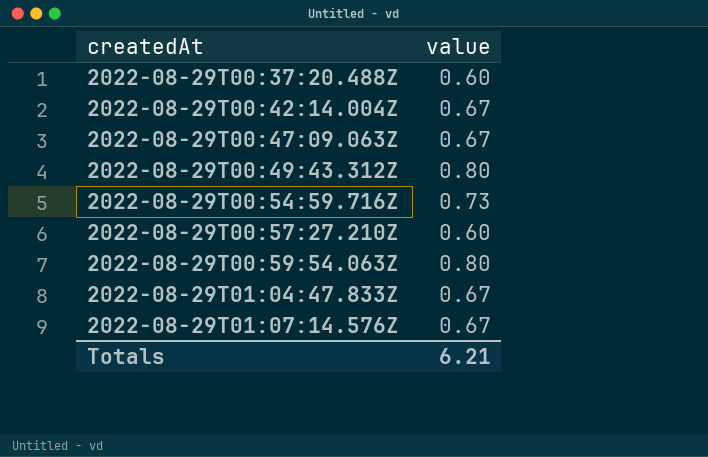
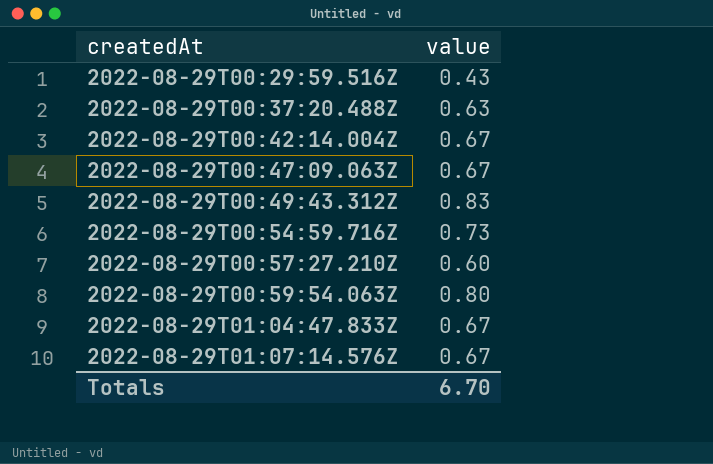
row 2022-08-29T00:29:59.516Z: none -> 0.43
2022-08-29T00:37:20.488Z | value: 0.60 -> 0.63
2022-08-29T00:49:43.312Z | value: 0.80 -> 0.83
Totals | value: 6.21 -> 6.70

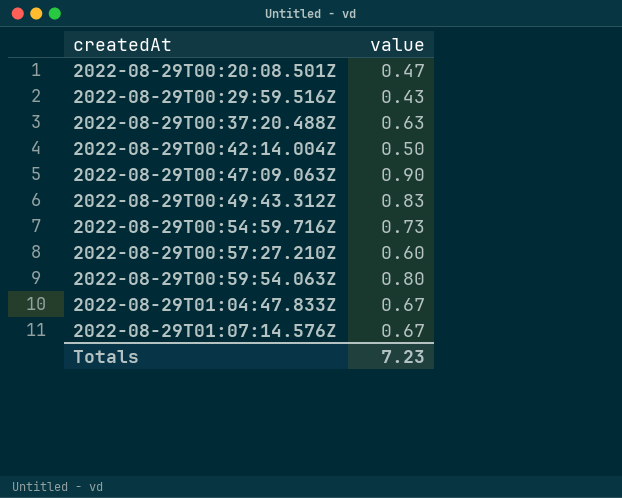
row 2022-08-29T00:20:08.501Z: none -> 0.47
2022-08-29T00:42:14.004Z | value: 0.67 -> 0.50
2022-08-29T00:47:09.063Z | value: 0.67 -> 0.90
Totals | value: 6.70 -> 7.23

